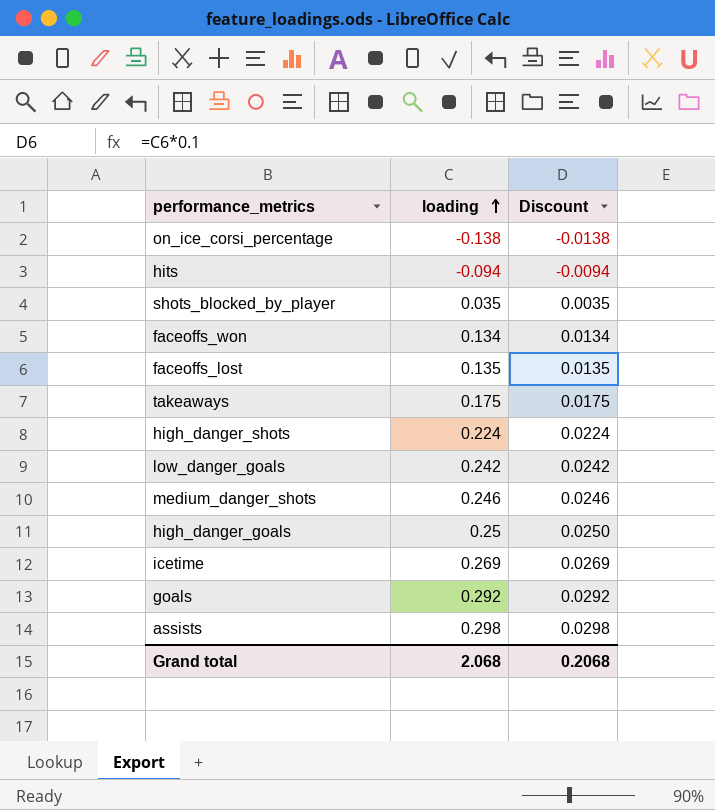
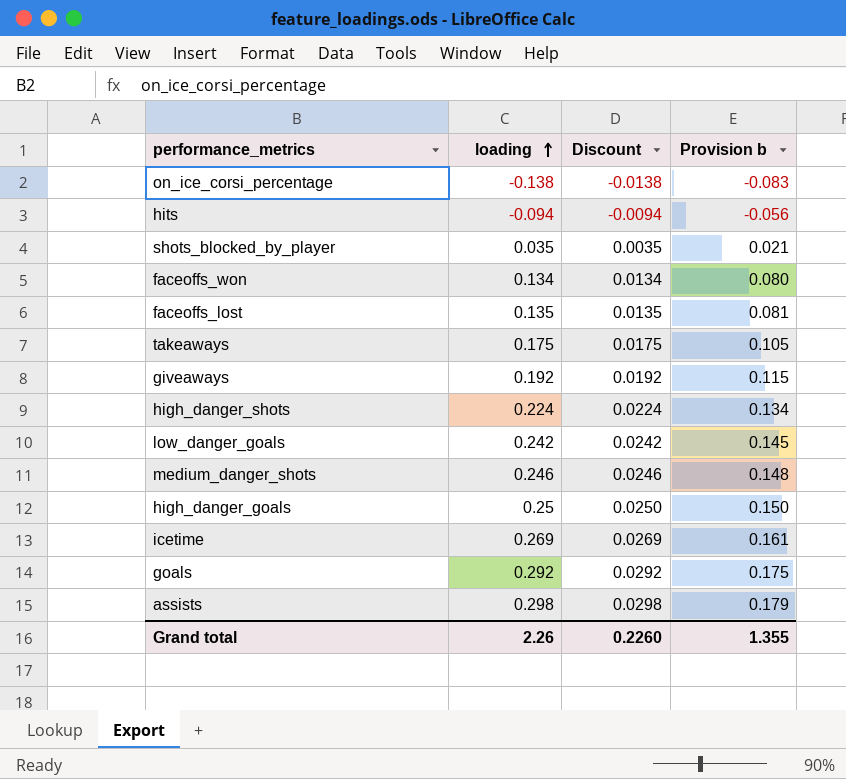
column Provision b | formula: none -> [loading] * 0.6
row giveaways: none -> 0.192 | 0.0192 | 0.115
Grand total | loading: 2.068 -> 2.26
Grand total | Discount: 0.2068 -> 0.2260

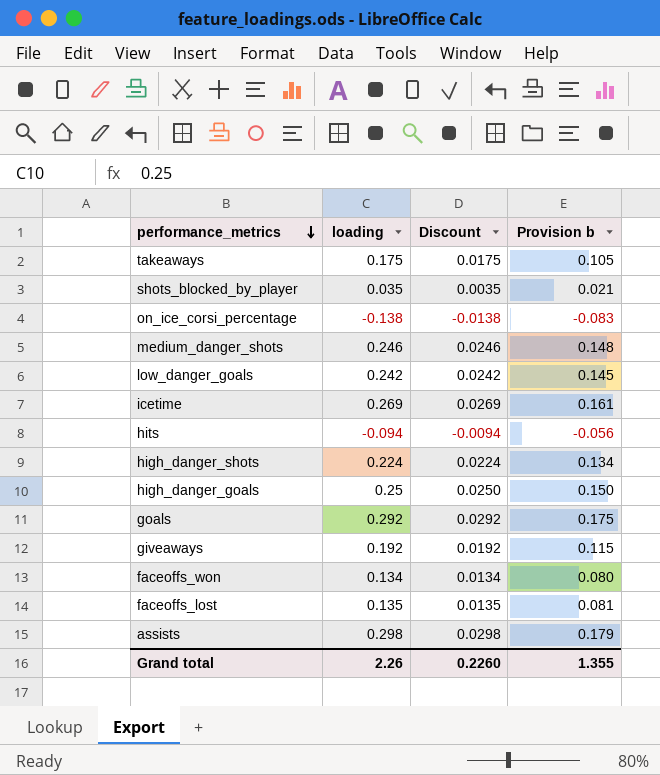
row order: loading ascending -> performance_metrics descending

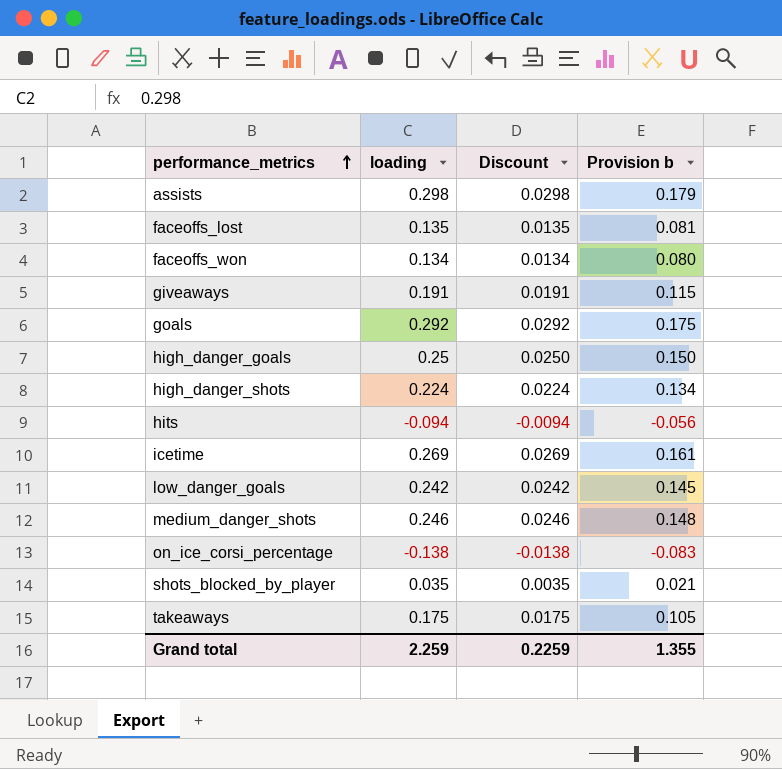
row order: performance_metrics descending -> performance_metrics ascending
giveaways | loading: 0.192 -> 0.191
giveaways | Discount: 0.0192 -> 0.0191
Grand total | loading: 2.26 -> 2.259
Grand total | Discount: 0.2260 -> 0.2259

